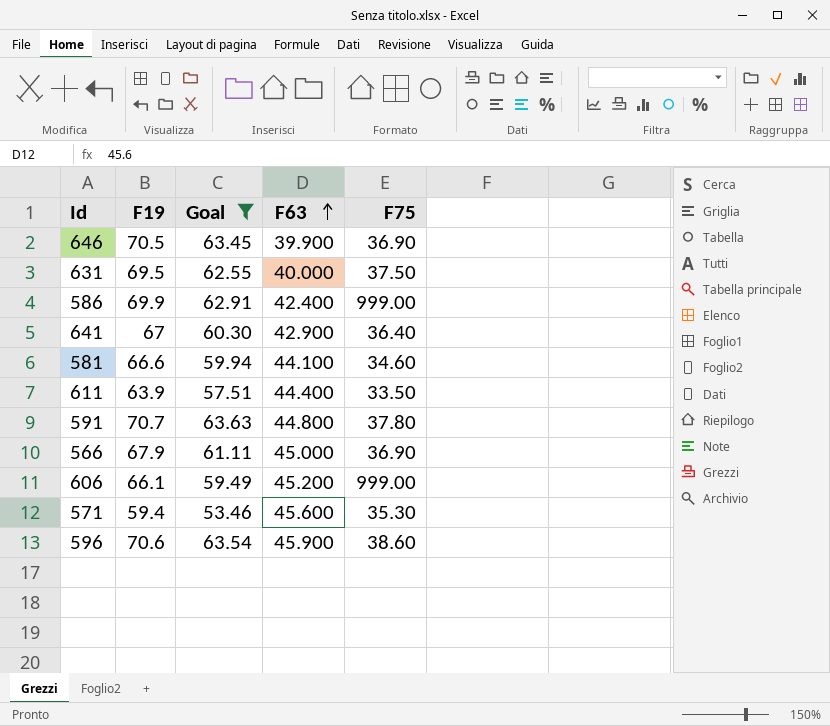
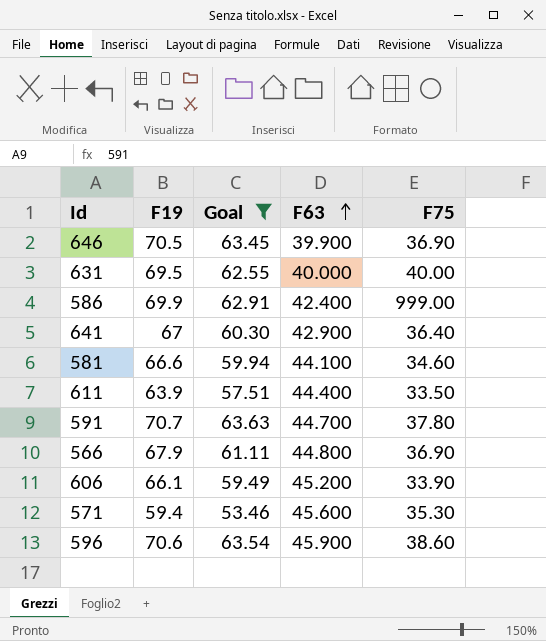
631 | F75: 37.50 -> 40.00
591 | F63: 44.800 -> 44.700
566 | F63: 45.000 -> 44.800
606 | F75: 999.00 -> 33.90

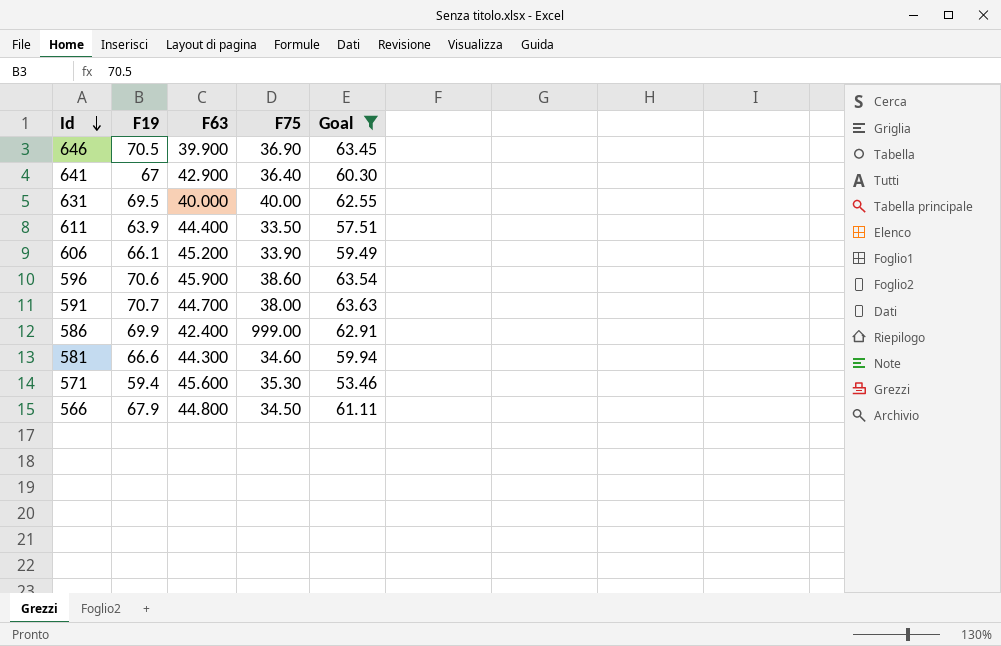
row order: F63 ascending -> Id descending
column Goal | position: 3 -> 5
591 | F75: 37.80 -> 38.00
581 | F63: 44.100 -> 44.300
566 | F75: 36.90 -> 34.50

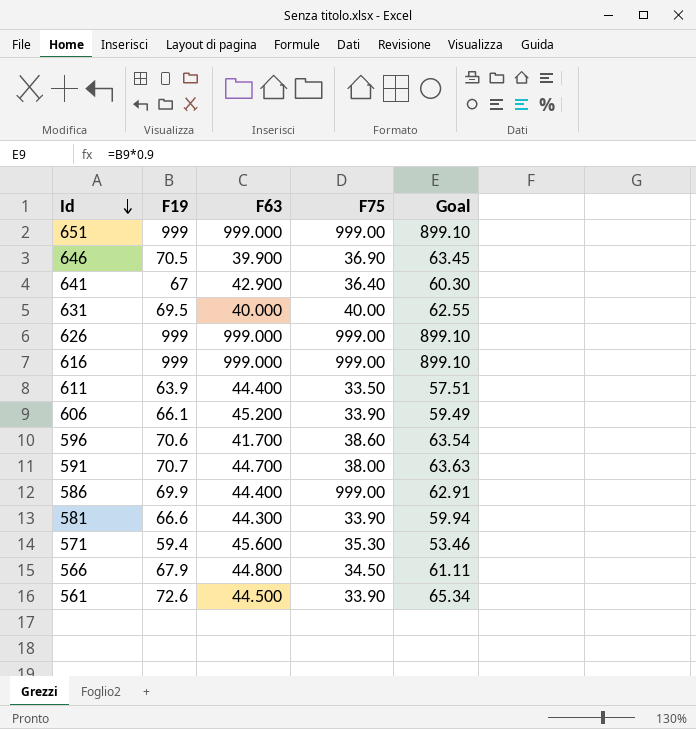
filter: Goal <= 63.63 -> none
596 | F63: 45.900 -> 41.700
586 | F63: 42.400 -> 44.400
581 | F75: 34.60 -> 33.90

